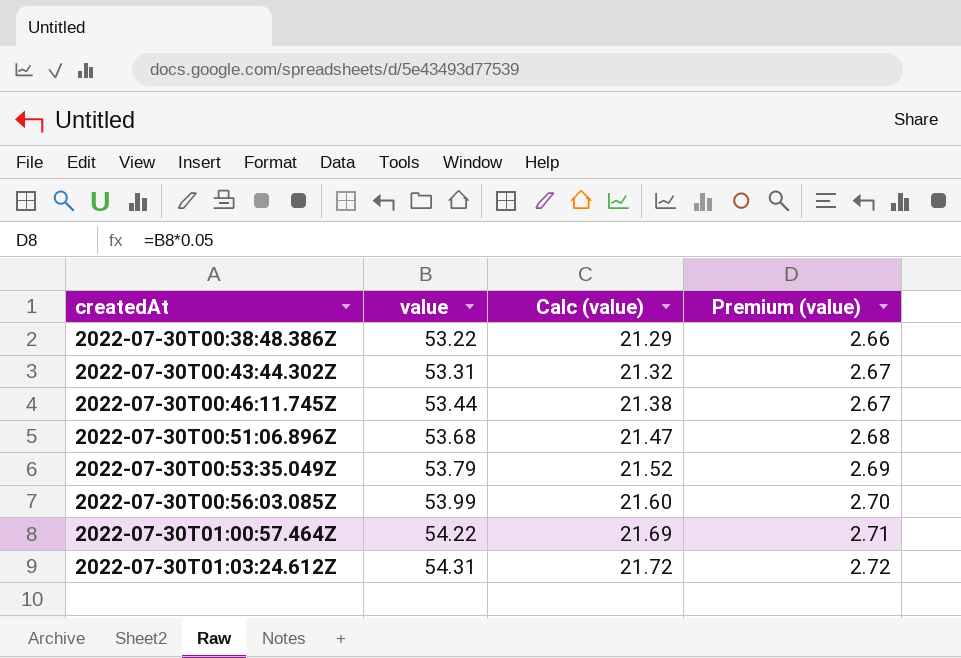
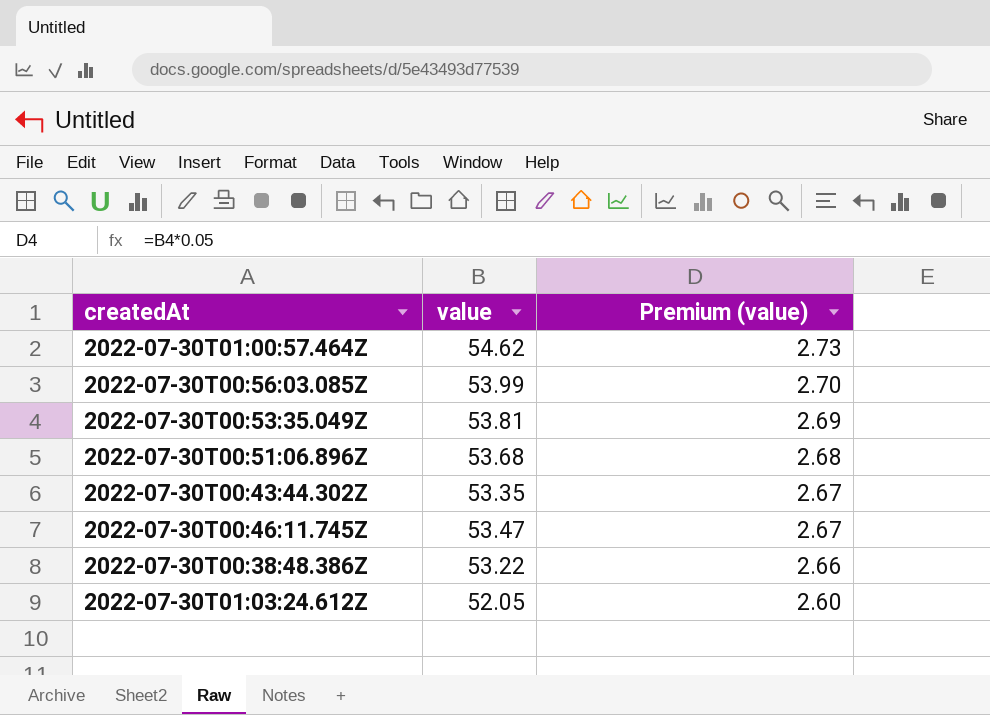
row order: createdAt ascending -> Premium (value) descending
column Calc (value) | formula: [value] * 0.4 -> none
2022-07-30T01:00:57.464Z | value: 54.22 -> 54.62
2022-07-30T01:00:57.464Z | Premium (value): 2.71 -> 2.73
2022-07-30T00:53:35.049Z | value: 53.79 -> 53.81
2022-07-30T00:43:44.302Z | value: 53.31 -> 53.35
2022-07-30T00:46:11.745Z | value: 53.44 -> 53.47
2022-07-30T01:03:24.612Z | value: 54.31 -> 52.05
2022-07-30T01:03:24.612Z | Premium (value): 2.72 -> 2.60

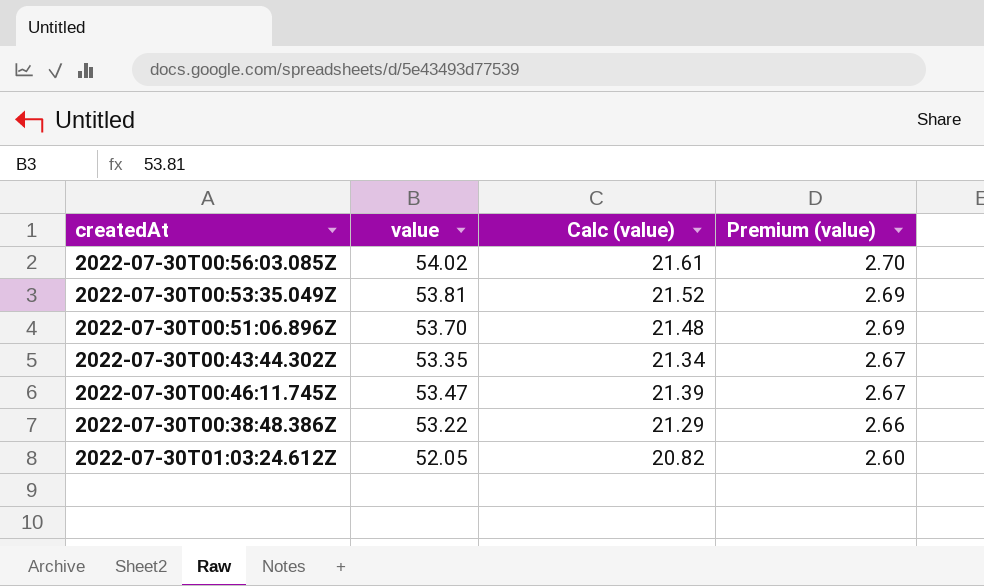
column Calc (value) | formula: none -> [value] * 0.4
row 2022-07-30T01:00:57.464Z: 54.62 | 2.73 -> none
2022-07-30T00:56:03.085Z | value: 53.99 -> 54.02
2022-07-30T00:51:06.896Z | value: 53.68 -> 53.70
2022-07-30T00:51:06.896Z | Premium (value): 2.68 -> 2.69

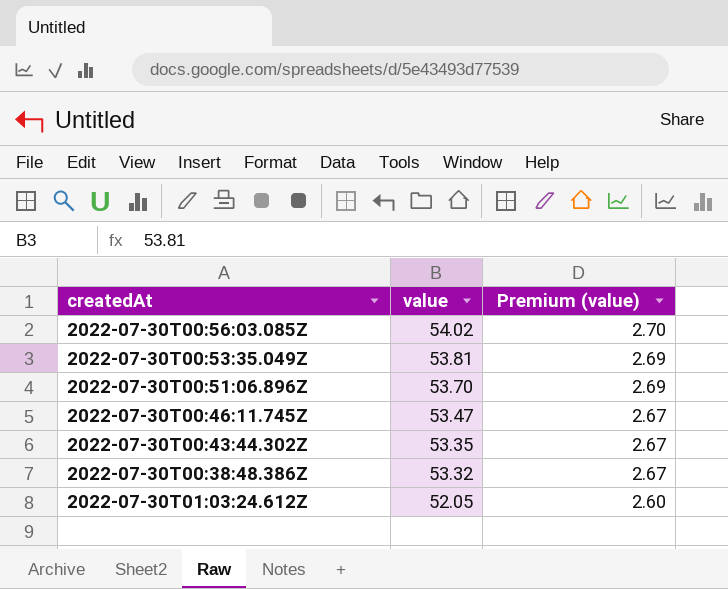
row order: Premium (value) descending -> value descending
column Calc (value) | formula: [value] * 0.4 -> none
2022-07-30T00:38:48.386Z | value: 53.22 -> 53.32
2022-07-30T00:38:48.386Z | Premium (value): 2.66 -> 2.67

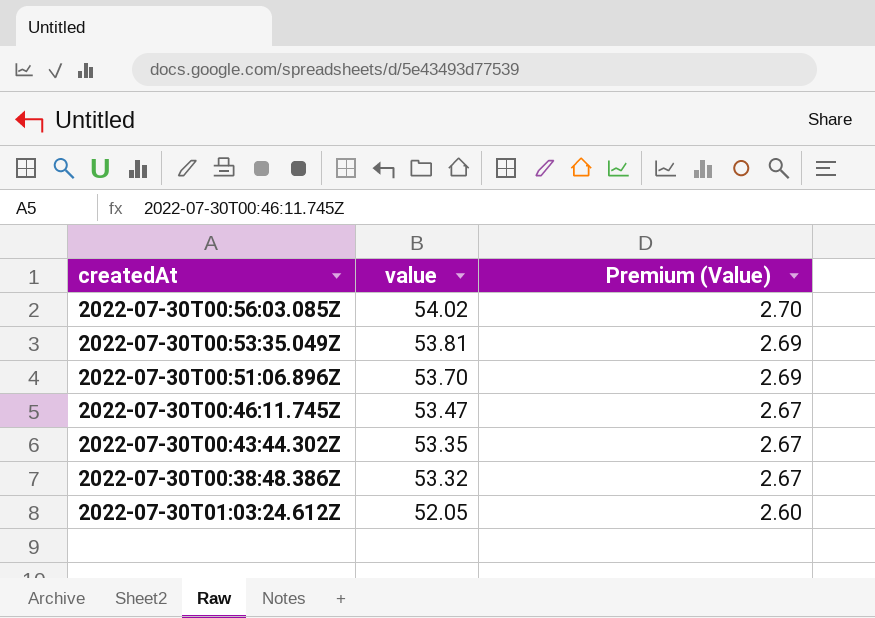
column name: Premium (value) -> Premium (Value)

